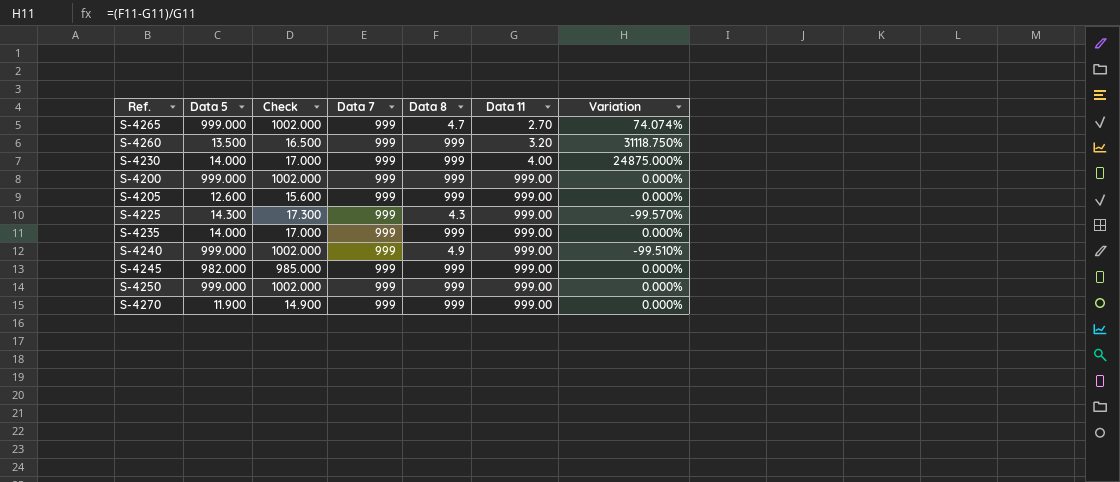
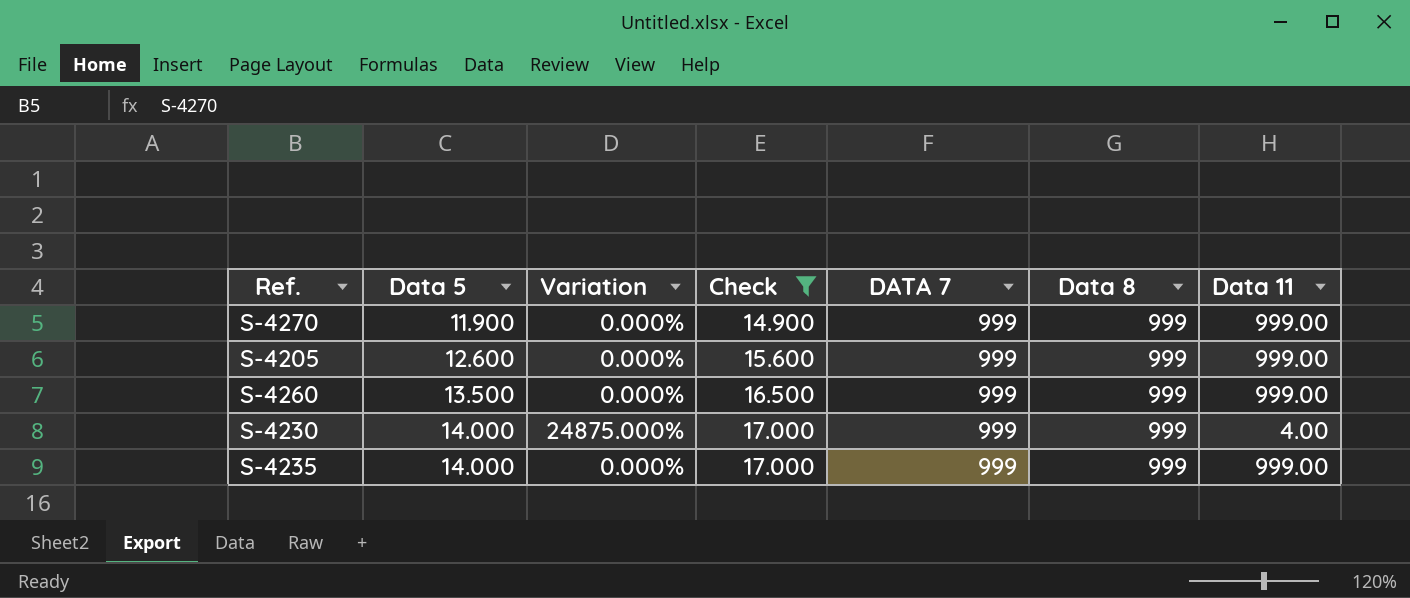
filter: none -> Check <= 17.000
row order: Data 11 ascending -> Data 5 ascending
column Variation | position: 7 -> 3
column name: Data 7 -> DATA 7
S-4260 | Variation: 31118.750% -> 0.000%
S-4260 | Data 11: 3.20 -> 999.00

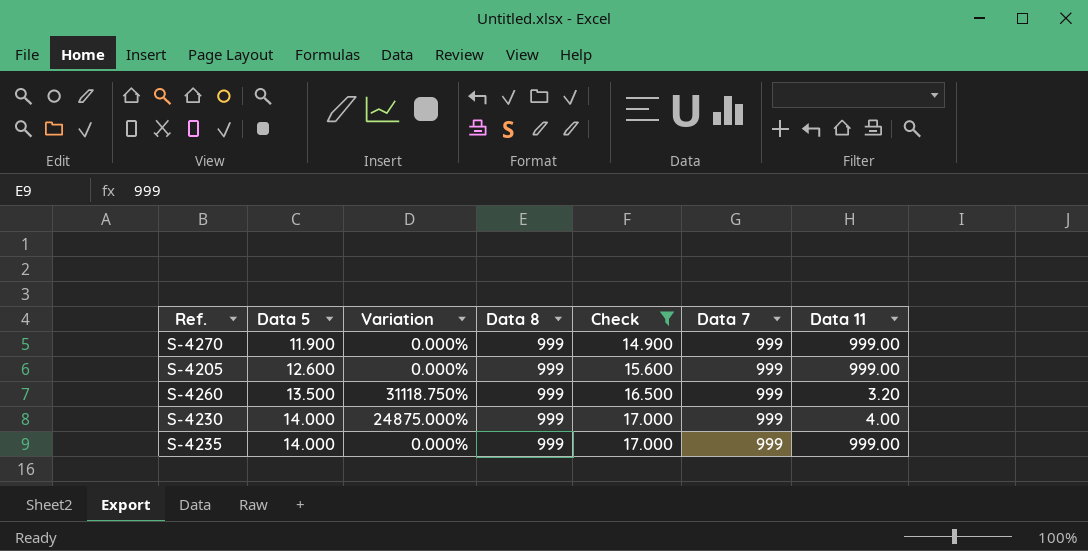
column Data 8 | position: 6 -> 4
column name: DATA 7 -> Data 7
S-4260 | Variation: 0.000% -> 31118.750%
S-4260 | Data 11: 999.00 -> 3.20

